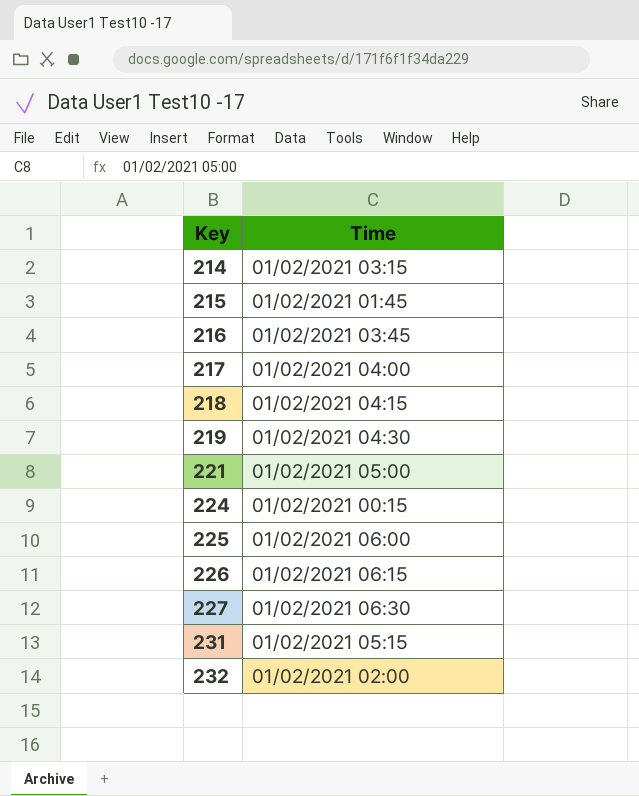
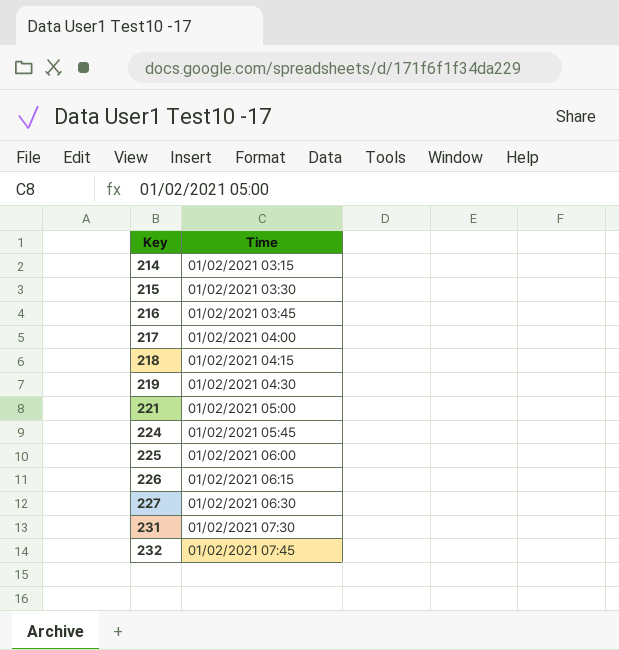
215 | Time: 01/02/2021 01:45 -> 01/02/2021 03:30
224 | Time: 01/02/2021 00:15 -> 01/02/2021 05:45
231 | Time: 01/02/2021 05:15 -> 01/02/2021 07:30
232 | Time: 01/02/2021 02:00 -> 01/02/2021 07:45

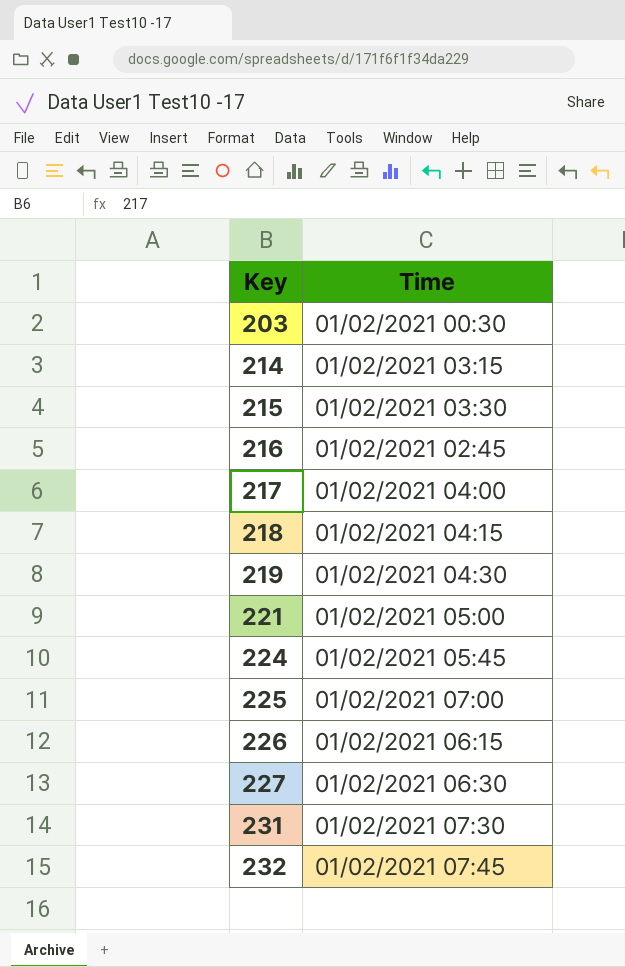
row 203: none -> 01/02/2021 00:30
216 | Time: 01/02/2021 03:45 -> 01/02/2021 02:45
225 | Time: 01/02/2021 06:00 -> 01/02/2021 07:00

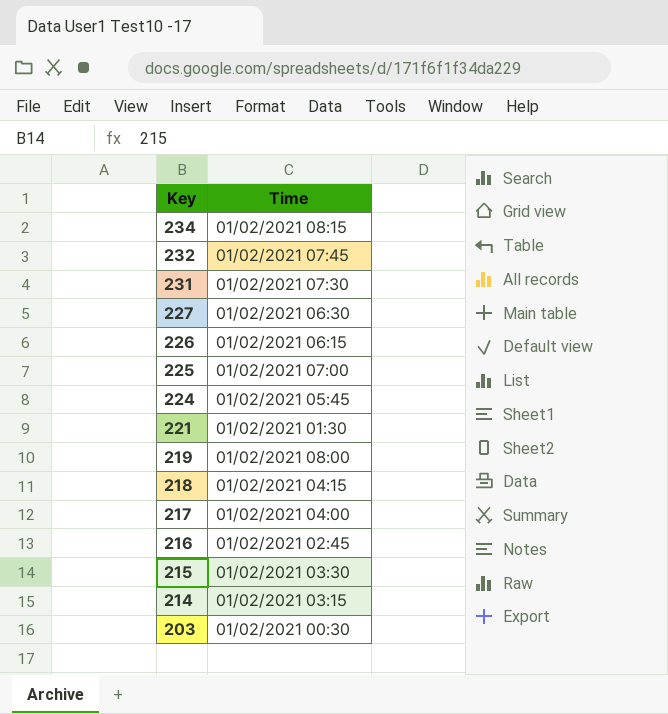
row order: Key ascending -> Key descending
row 234: none -> 01/02/2021 08:15
221 | Time: 01/02/2021 05:00 -> 01/02/2021 01:30
219 | Time: 01/02/2021 04:30 -> 01/02/2021 08:00

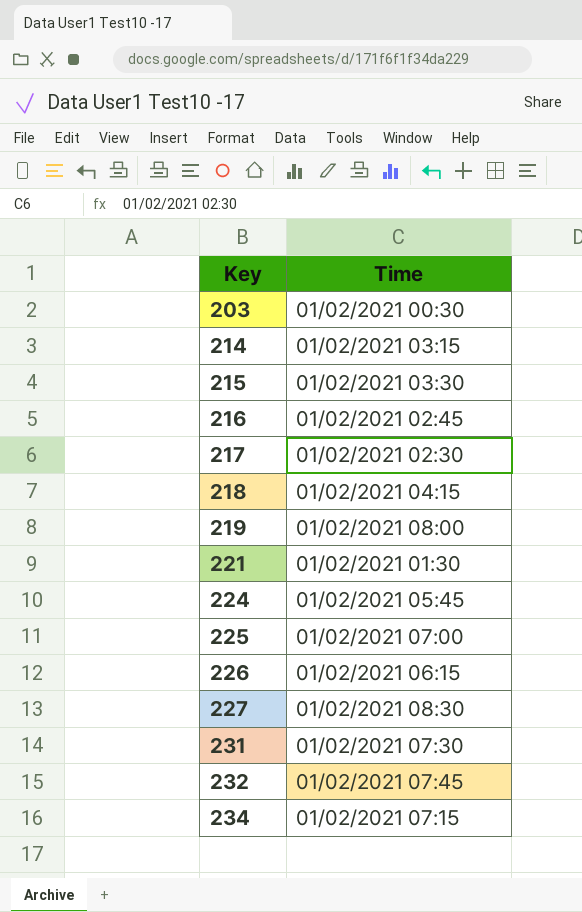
row order: Key descending -> Key ascending
217 | Time: 01/02/2021 04:00 -> 01/02/2021 02:30
227 | Time: 01/02/2021 06:30 -> 01/02/2021 08:30
234 | Time: 01/02/2021 08:15 -> 01/02/2021 07:15

